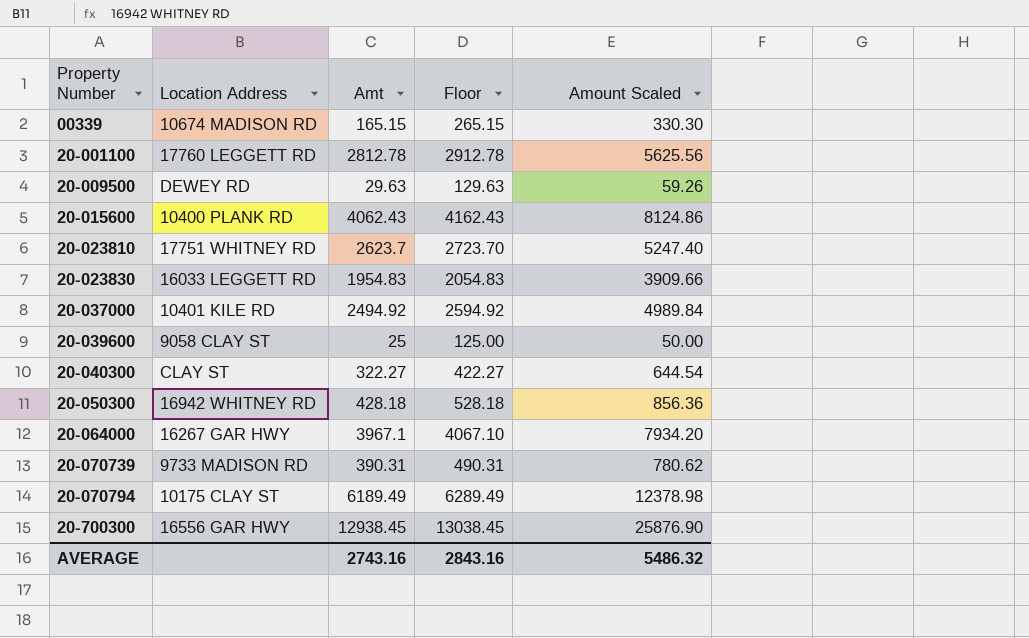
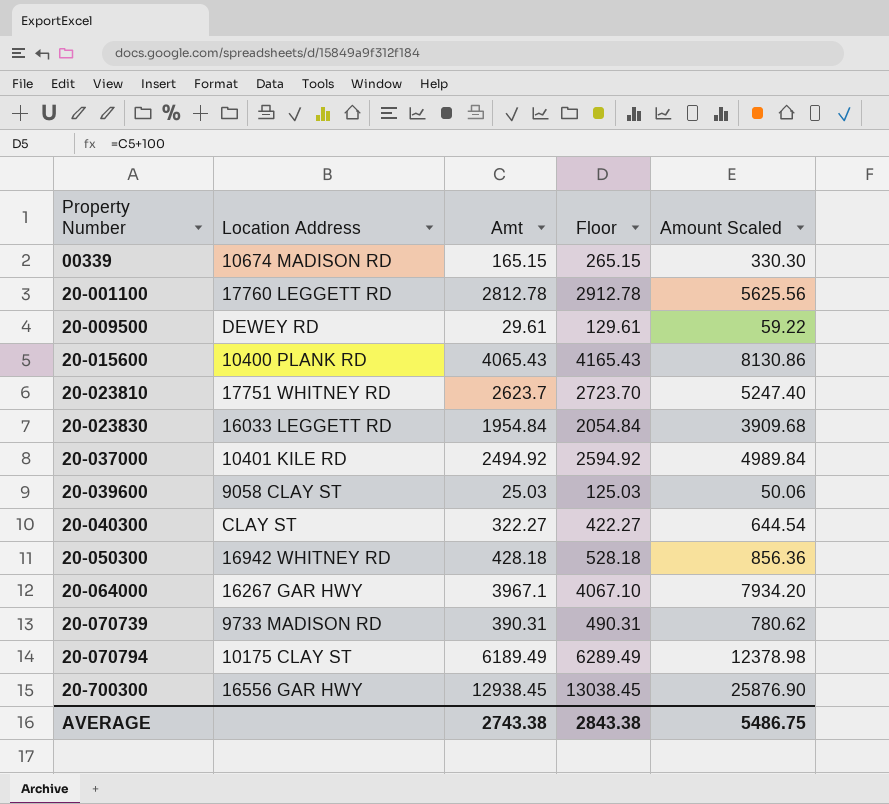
20-009500 | Amt: 29.63 -> 29.61
20-009500 | Floor: 129.63 -> 129.61
20-009500 | Amount Scaled: 59.26 -> 59.22
20-015600 | Amt: 4062.43 -> 4065.43
20-015600 | Floor: 4162.43 -> 4165.43
20-015600 | Amount Scaled: 8124.86 -> 8130.86
20-023830 | Amt: 1954.83 -> 1954.84
20-023830 | Floor: 2054.83 -> 2054.84
20-023830 | Amount Scaled: 3909.66 -> 3909.68
20-039600 | Amt: 25 -> 25.03
20-039600 | Floor: 125.00 -> 125.03
20-039600 | Amount Scaled: 50.00 -> 50.06
AVERAGE | Amt: 2743.16 -> 2743.38
AVERAGE | Floor: 2843.16 -> 2843.38
AVERAGE | Amount Scaled: 5486.32 -> 5486.75

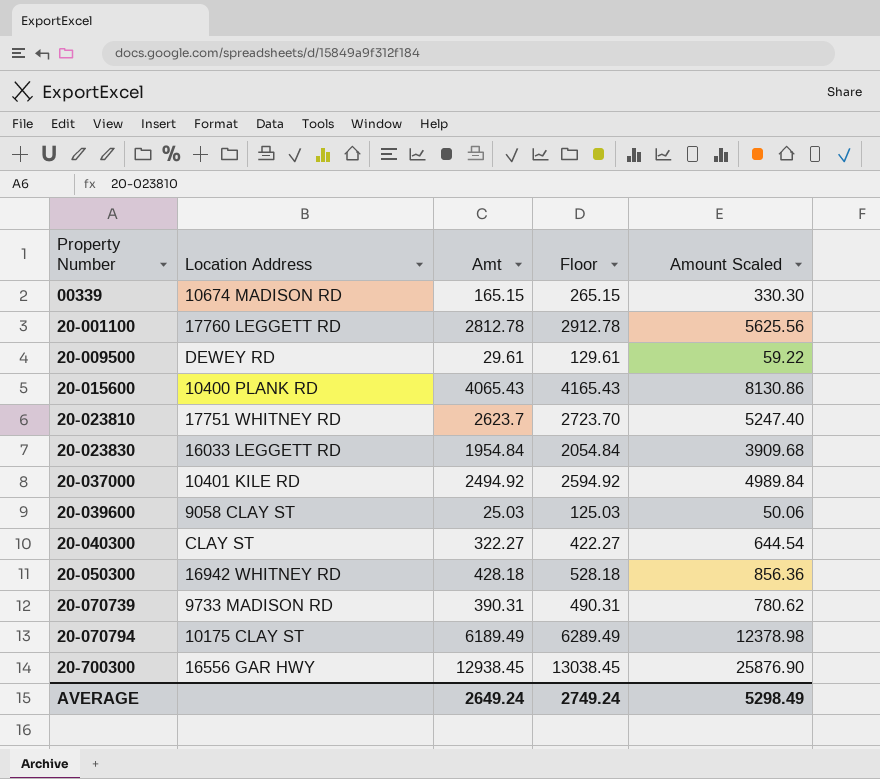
row 20-064000: 16267 GAR HWY | 3967.1 | 4067.10 | 7934.20 -> none
AVERAGE | Amt: 2743.38 -> 2649.24
AVERAGE | Floor: 2843.38 -> 2749.24
AVERAGE | Amount Scaled: 5486.75 -> 5298.49

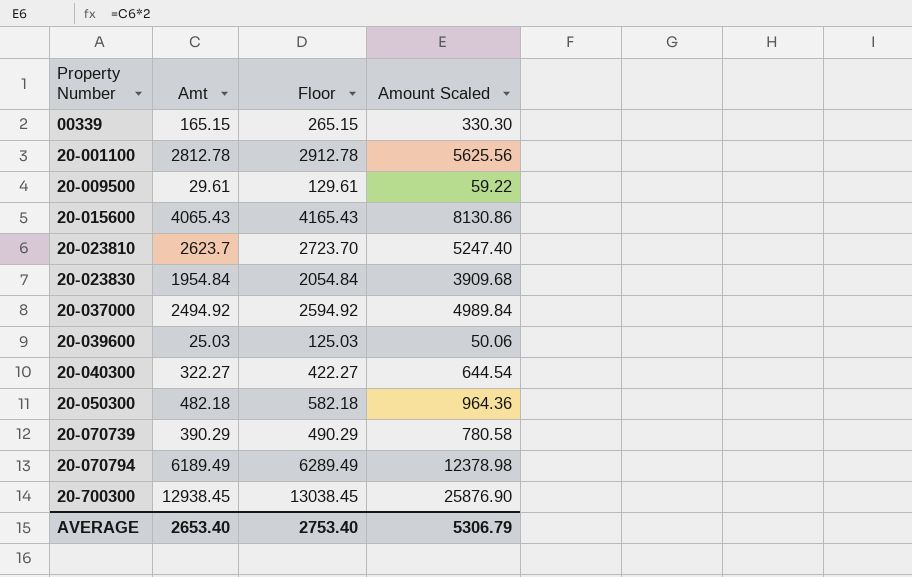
column Location Address | position: 2 -> none
20-050300 | Amt: 428.18 -> 482.18
20-050300 | Floor: 528.18 -> 582.18
20-050300 | Amount Scaled: 856.36 -> 964.36
20-070739 | Amt: 390.31 -> 390.29
20-070739 | Floor: 490.31 -> 490.29
20-070739 | Amount Scaled: 780.62 -> 780.58
AVERAGE | Amt: 2649.24 -> 2653.40
AVERAGE | Floor: 2749.24 -> 2753.40
AVERAGE | Amount Scaled: 5298.49 -> 5306.79

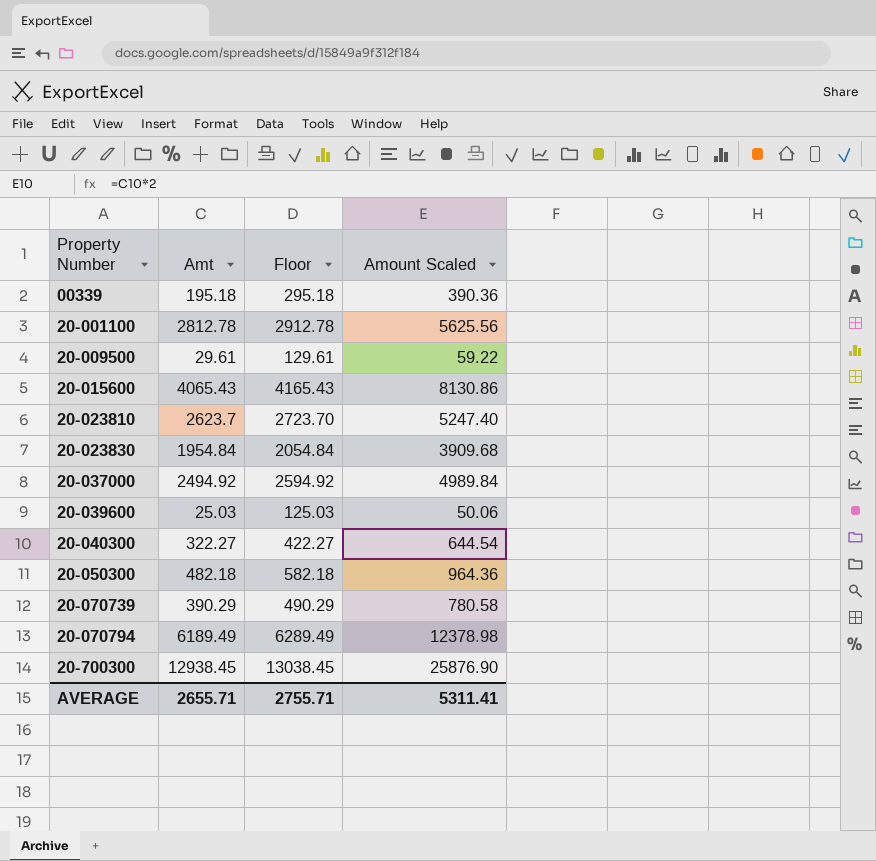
00339 | Amt: 165.15 -> 195.18
00339 | Floor: 265.15 -> 295.18
00339 | Amount Scaled: 330.30 -> 390.36
AVERAGE | Amt: 2653.40 -> 2655.71
AVERAGE | Floor: 2753.40 -> 2755.71
AVERAGE | Amount Scaled: 5306.79 -> 5311.41

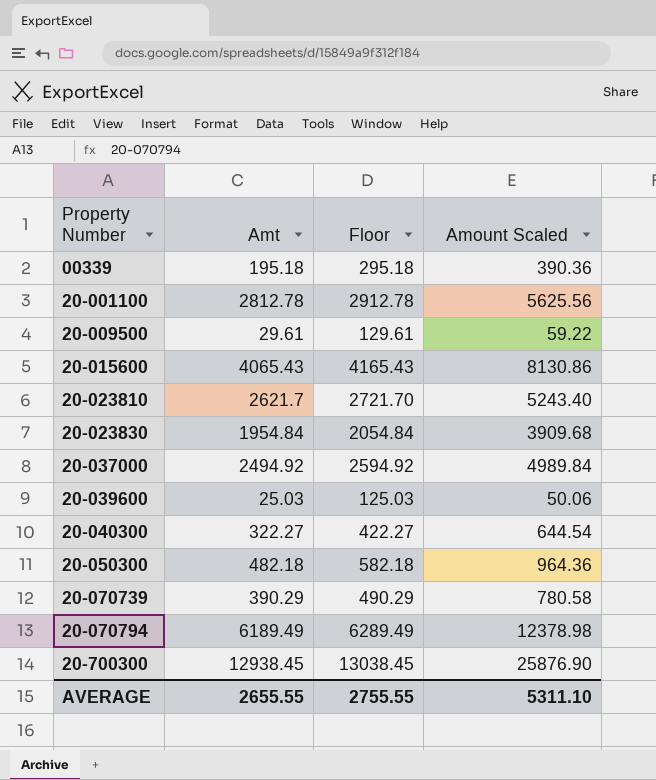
20-023810 | Amt: 2623.7 -> 2621.7
20-023810 | Floor: 2723.70 -> 2721.70
20-023810 | Amount Scaled: 5247.40 -> 5243.40
AVERAGE | Amt: 2655.71 -> 2655.55
AVERAGE | Floor: 2755.71 -> 2755.55
AVERAGE | Amount Scaled: 5311.41 -> 5311.10

